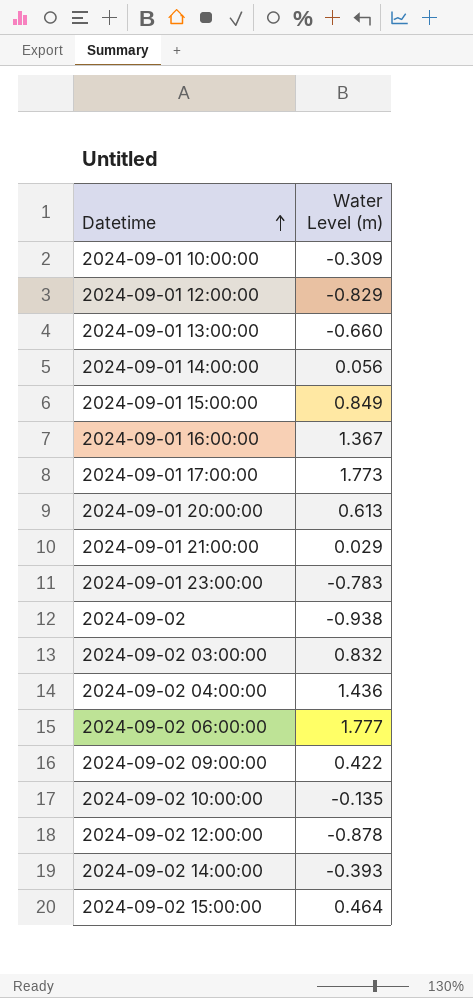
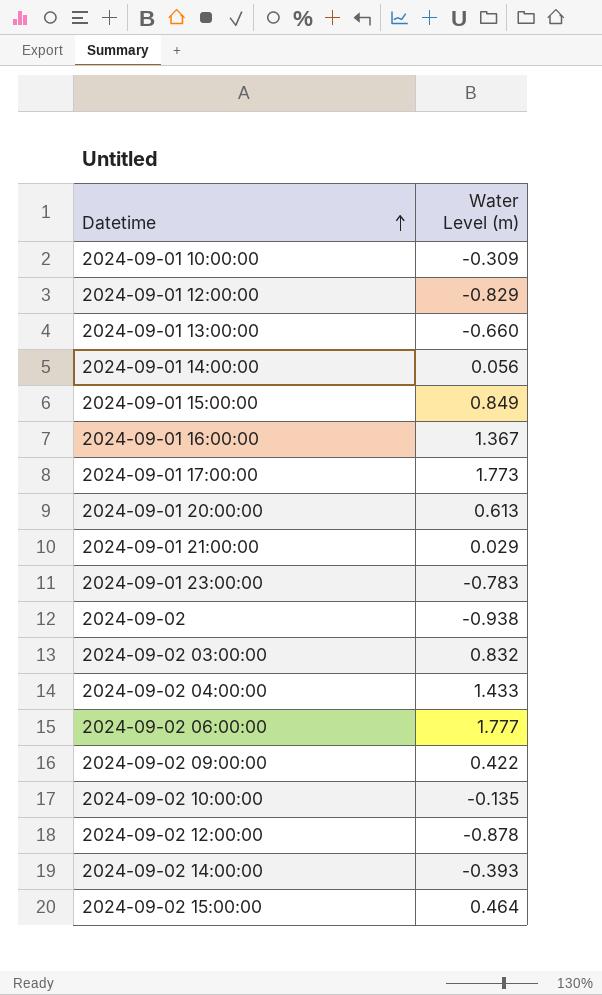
2024-09-02 04:00:00 | Water Level (m): 1.436 -> 1.433

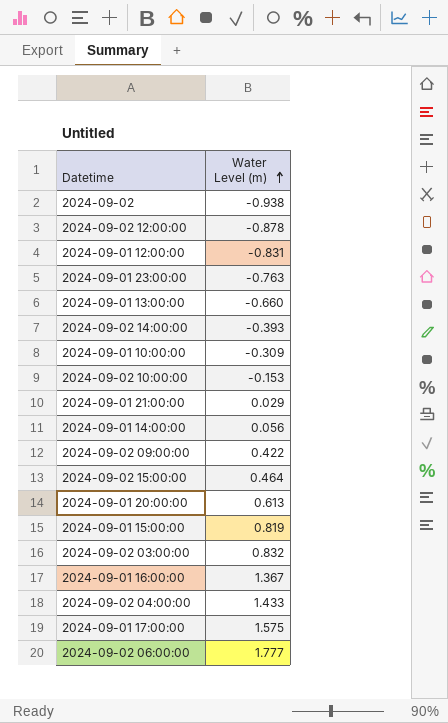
row order: Datetime ascending -> Water Level (m) ascending
2024-09-01 12:00:00 | Water Level (m): -0.829 -> -0.831
2024-09-01 23:00:00 | Water Level (m): -0.783 -> -0.763
2024-09-02 10:00:00 | Water Level (m): -0.135 -> -0.153
2024-09-01 15:00:00 | Water Level (m): 0.849 -> 0.819
2024-09-01 17:00:00 | Water Level (m): 1.773 -> 1.575

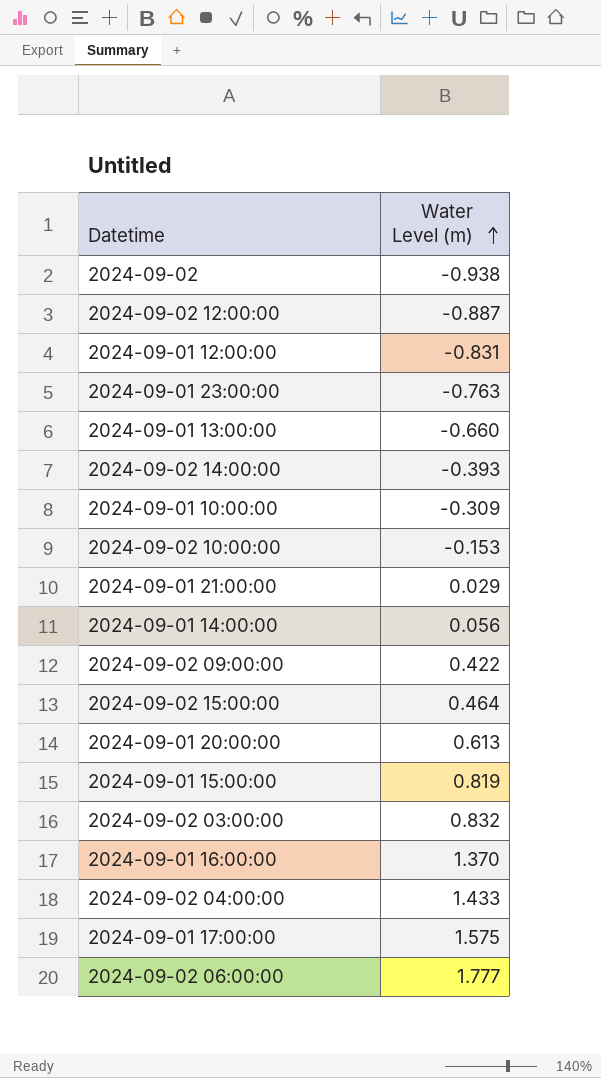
2024-09-02 12:00:00 | Water Level (m): -0.878 -> -0.887
2024-09-01 16:00:00 | Water Level (m): 1.367 -> 1.370

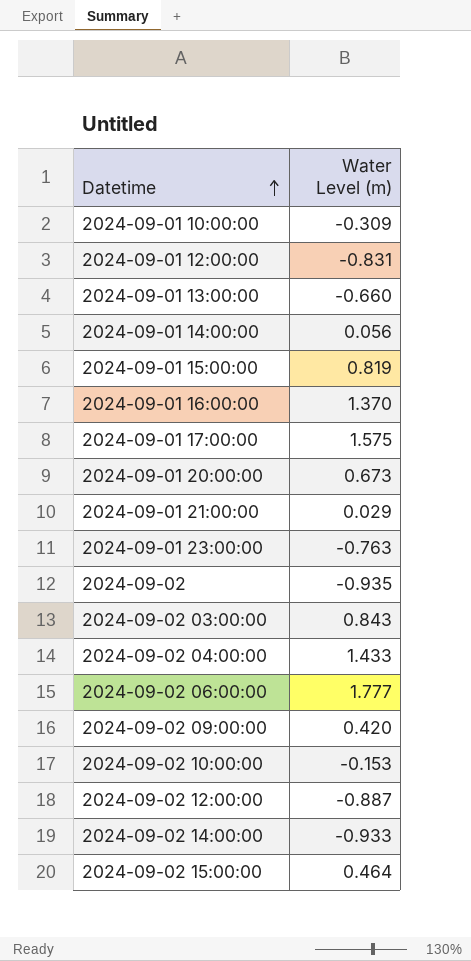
row order: Water Level (m) ascending -> Datetime ascending
2024-09-01 20:00:00 | Water Level (m): 0.613 -> 0.673
2024-09-02 | Water Level (m): -0.938 -> -0.935
2024-09-02 03:00:00 | Water Level (m): 0.832 -> 0.843
2024-09-02 09:00:00 | Water Level (m): 0.422 -> 0.420
2024-09-02 14:00:00 | Water Level (m): -0.393 -> -0.933

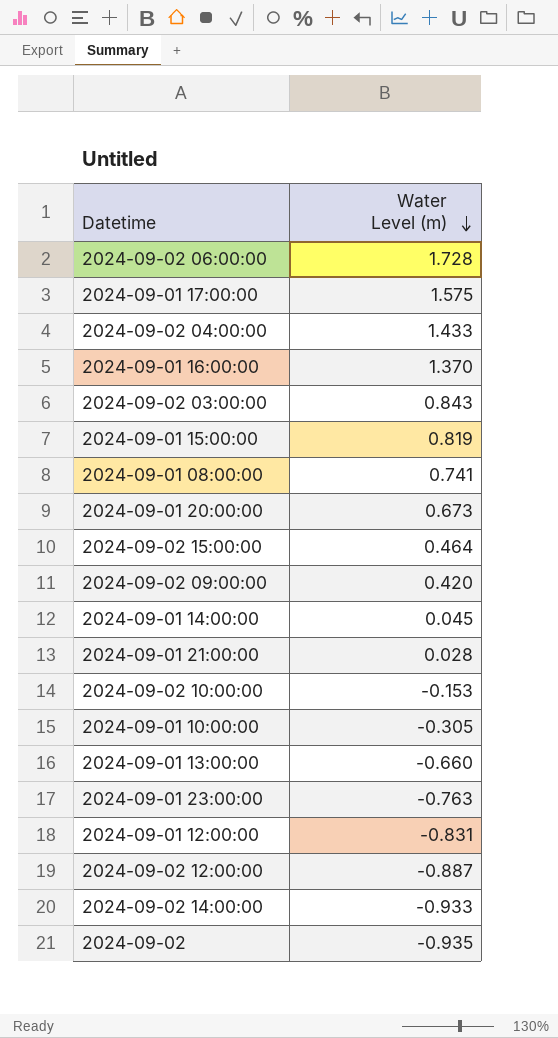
row order: Datetime ascending -> Water Level (m) descending
2024-09-02 06:00:00 | Water Level (m): 1.777 -> 1.728
row 2024-09-01 08:00:00: none -> 0.741
2024-09-01 14:00:00 | Water Level (m): 0.056 -> 0.045
2024-09-01 21:00:00 | Water Level (m): 0.029 -> 0.028
2024-09-01 10:00:00 | Water Level (m): -0.309 -> -0.305

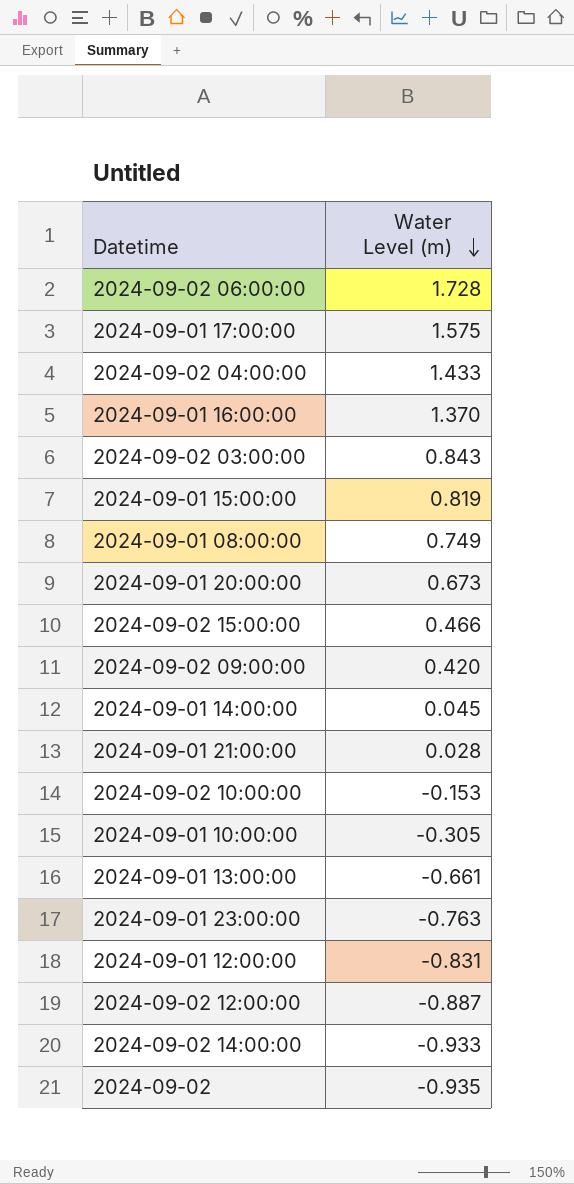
2024-09-01 08:00:00 | Water Level (m): 0.741 -> 0.749
2024-09-02 15:00:00 | Water Level (m): 0.464 -> 0.466
2024-09-01 13:00:00 | Water Level (m): -0.660 -> -0.661

